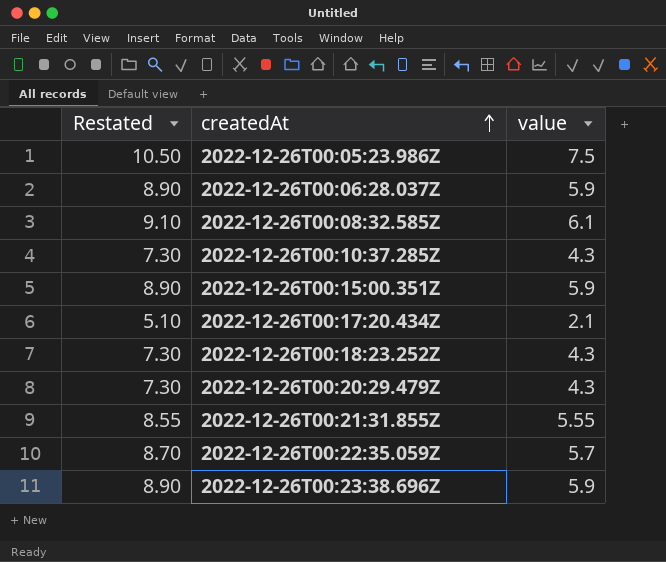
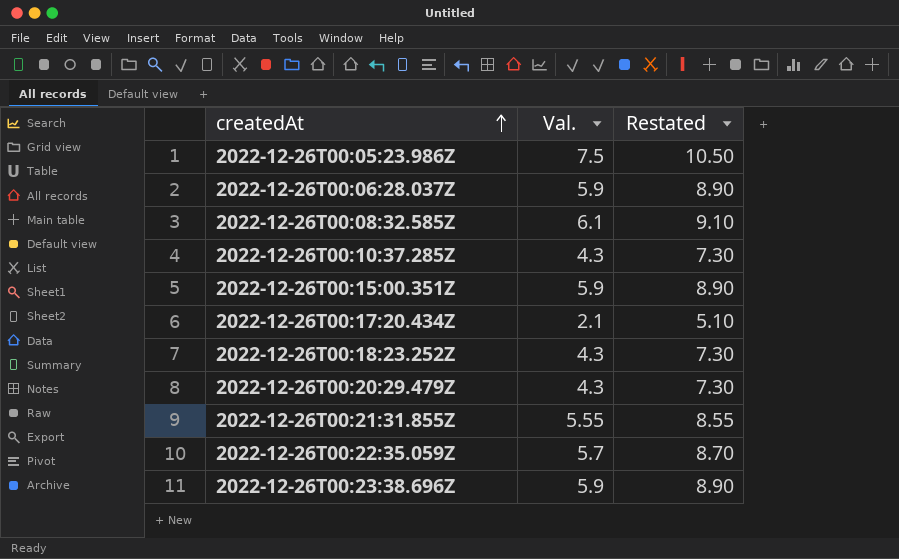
column name: value -> Val.
column Restated | position: 1 -> 3

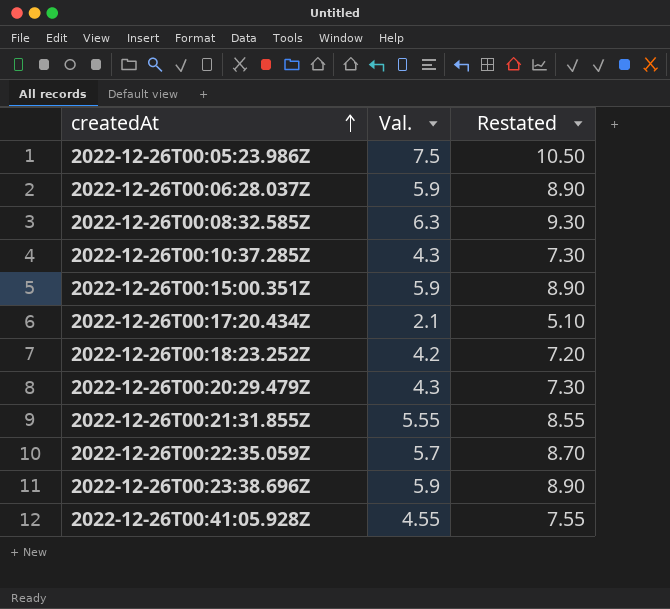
2022-12-26T00:08:32.585Z | Val.: 6.1 -> 6.3
2022-12-26T00:08:32.585Z | Restated: 9.10 -> 9.30
2022-12-26T00:18:23.252Z | Val.: 4.3 -> 4.2
2022-12-26T00:18:23.252Z | Restated: 7.30 -> 7.20
row 2022-12-26T00:41:05.928Z: none -> 4.55 | 7.55

